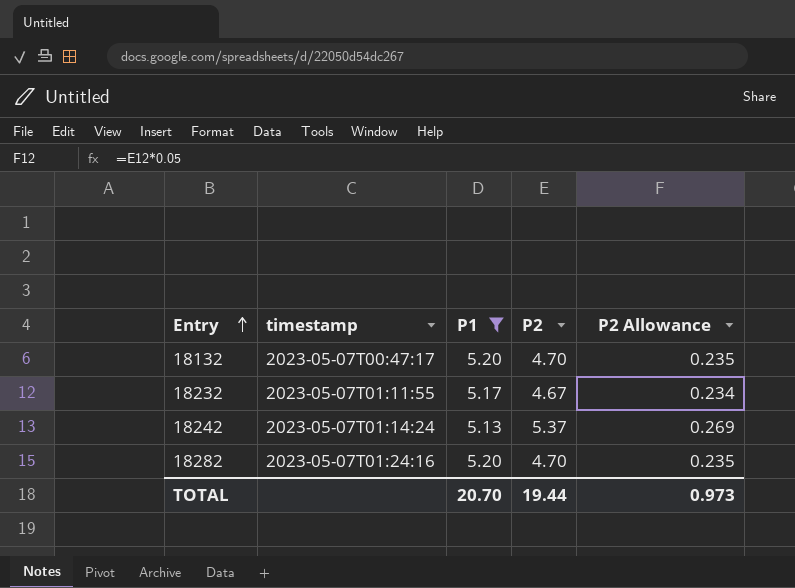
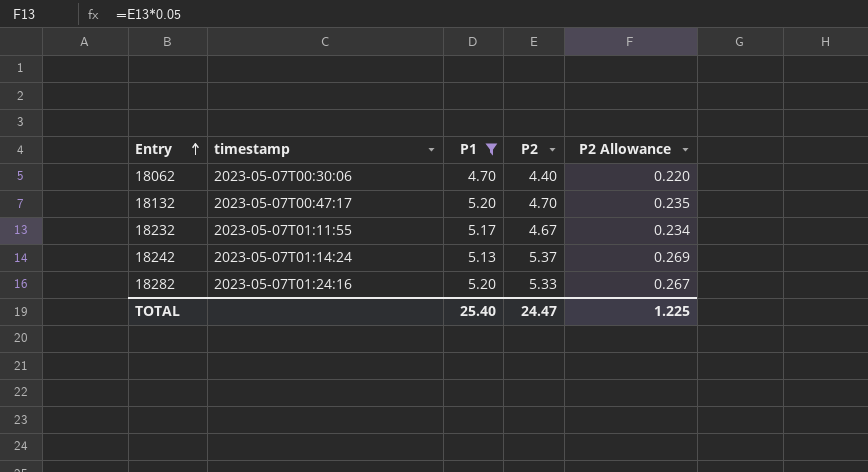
row 18062: none -> 2023-05-07T00:30:06 | 4.70 | 4.40 | 0.220
18282 | P2: 4.70 -> 5.33
18282 | P2 Allowance: 0.235 -> 0.267
TOTAL | P1: 20.70 -> 25.40
TOTAL | P2: 19.44 -> 24.47
TOTAL | P2 Allowance: 0.973 -> 1.225

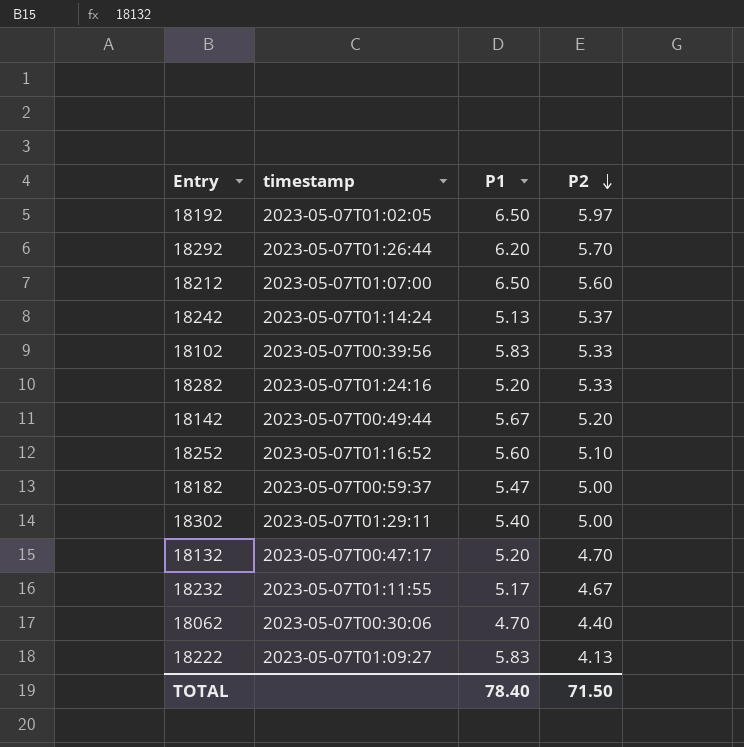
filter: P1 <= 5.20 -> none
row order: Entry ascending -> P2 descending
column P2 Allowance | formula: [P2] * 0.05 -> none
TOTAL | P1: 25.40 -> 78.40
TOTAL | P2: 24.47 -> 71.50

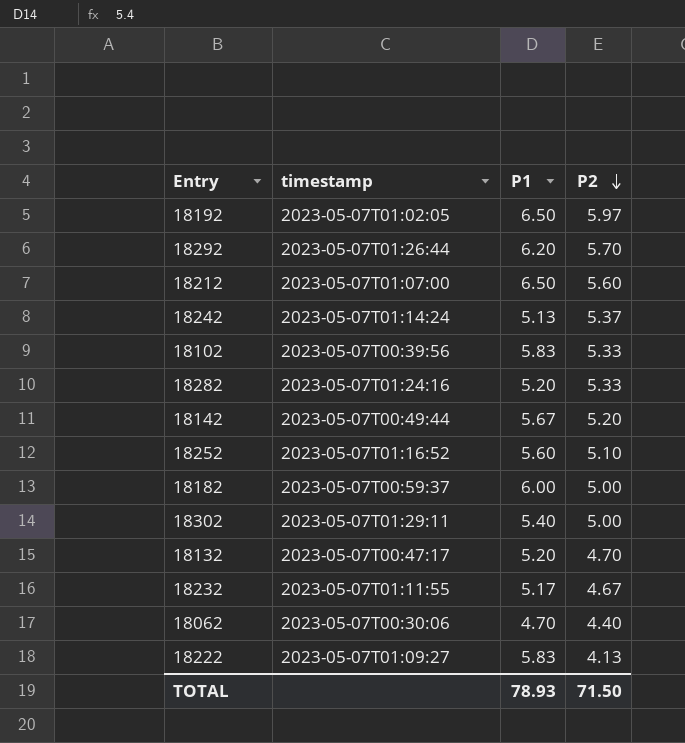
18182 | P1: 5.47 -> 6.00
TOTAL | P1: 78.40 -> 78.93

